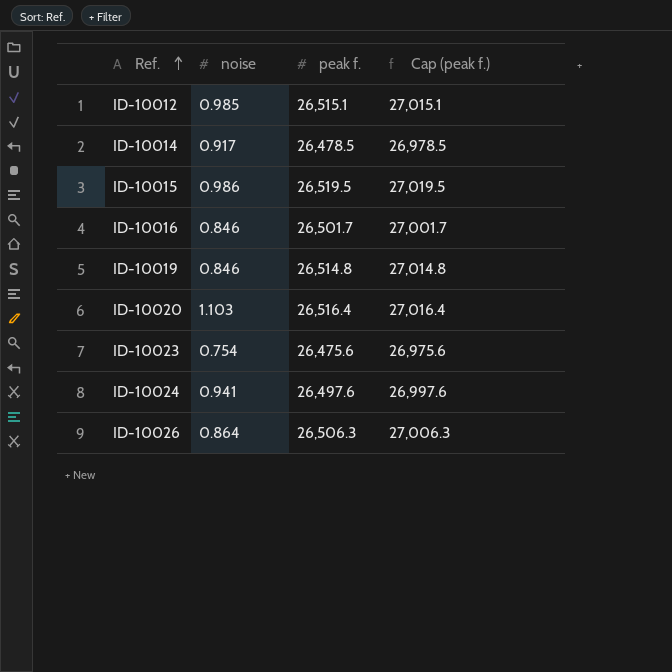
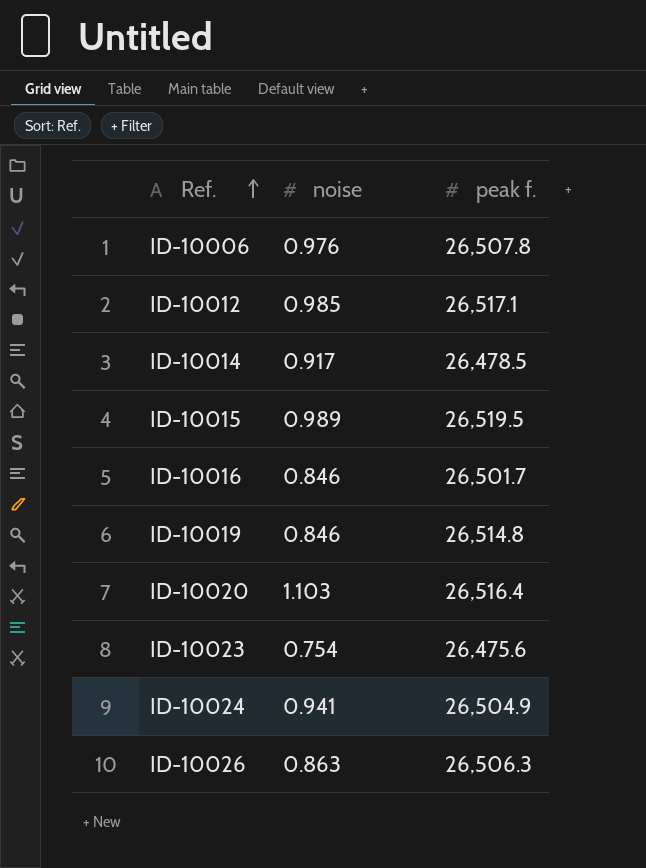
column Cap (peak f.) | formula: [peak f.] + 500 -> none
row ID-10006: none -> 0.976 | 26,507.8
ID-10012 | peak f.: 26,515.1 -> 26,517.1
ID-10015 | noise: 0.986 -> 0.989
ID-10024 | peak f.: 26,497.6 -> 26,504.9
ID-10026 | noise: 0.864 -> 0.863

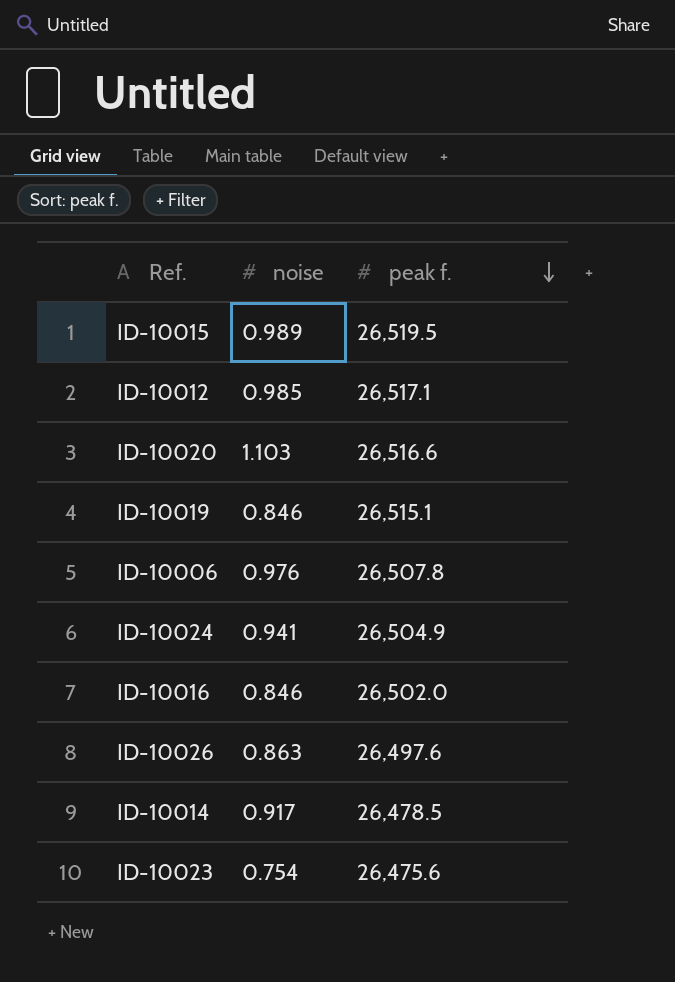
row order: Ref. ascending -> peak f. descending
ID-10020 | peak f.: 26,516.4 -> 26,516.6
ID-10019 | peak f.: 26,514.8 -> 26,515.1
ID-10016 | peak f.: 26,501.7 -> 26,502.0
ID-10026 | peak f.: 26,506.3 -> 26,497.6

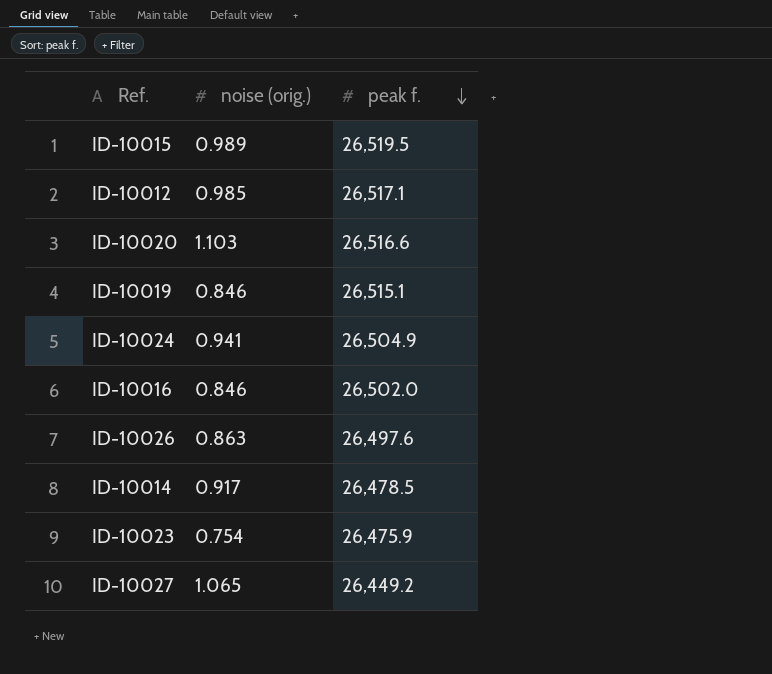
column name: noise -> noise (orig.)
row ID-10006: 0.976 | 26,507.8 -> none
ID-10023 | peak f.: 26,475.6 -> 26,475.9
row ID-10027: none -> 1.065 | 26,449.2

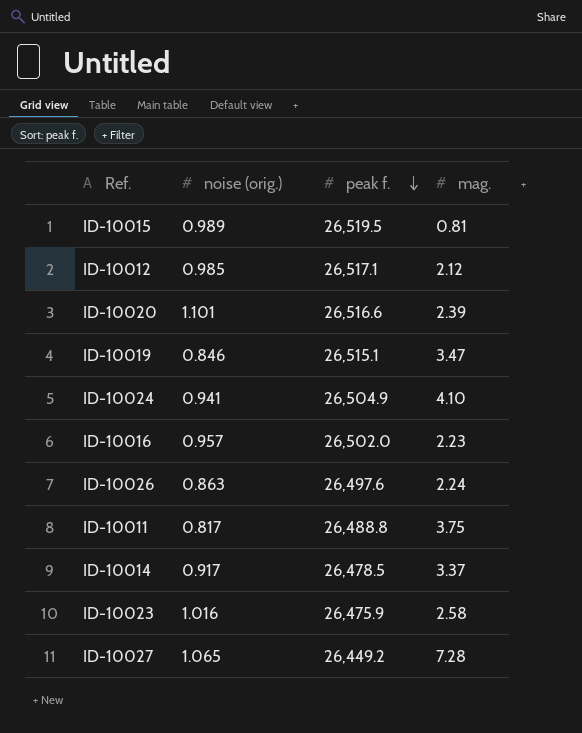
column mag. | position: none -> 4
ID-10020 | noise (orig.): 1.103 -> 1.101
ID-10016 | noise (orig.): 0.846 -> 0.957
row ID-10011: none -> 0.817 | 26,488.8 | 3.75
ID-10023 | noise (orig.): 0.754 -> 1.016

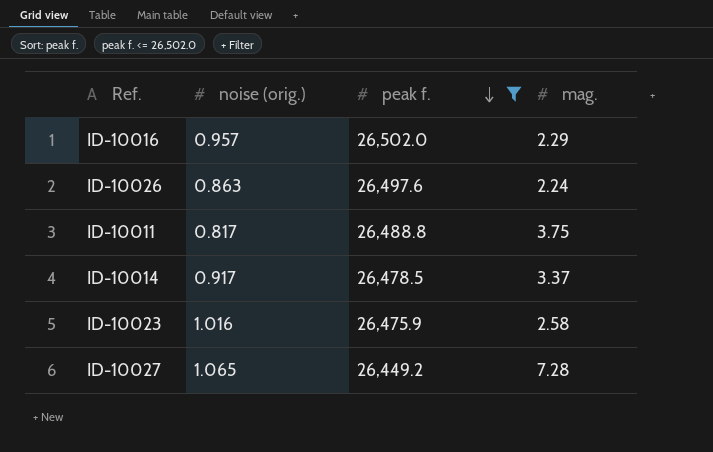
filter: none -> peak f. <= 26,502.0
ID-10016 | mag.: 2.23 -> 2.29

